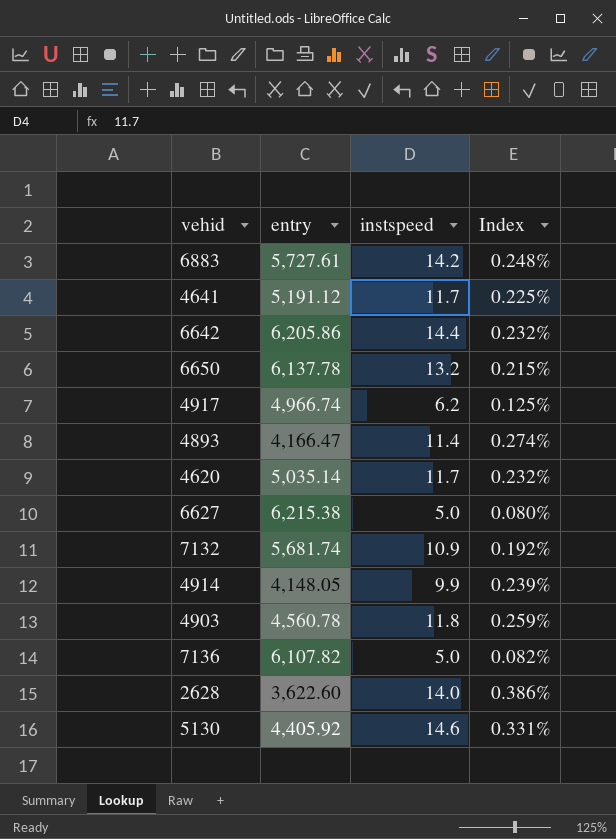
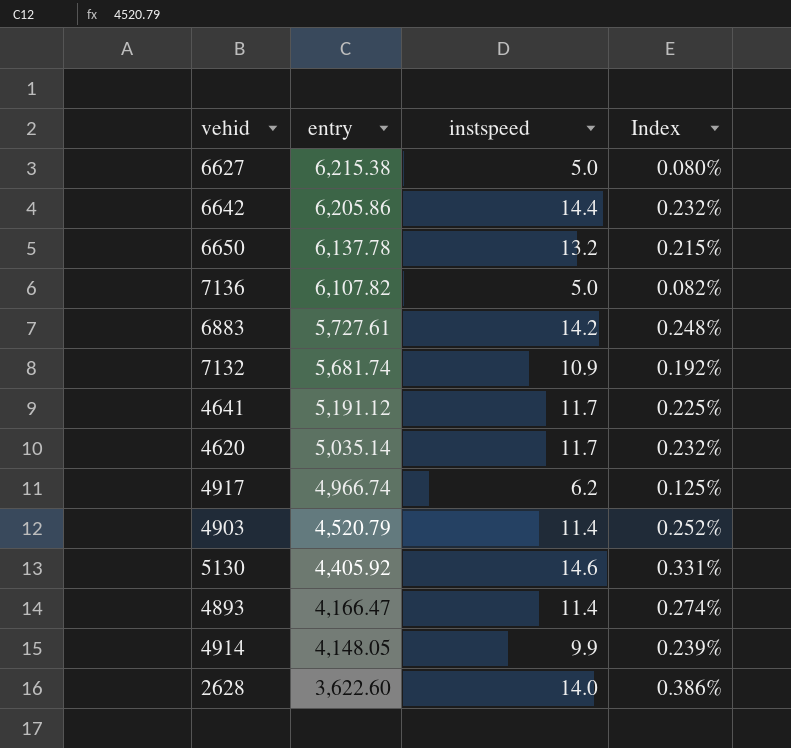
row order: none -> entry descending
4903 | entry: 4,560.78 -> 4,520.79
4903 | instspeed: 11.8 -> 11.4
4903 | Index: 0.259% -> 0.252%

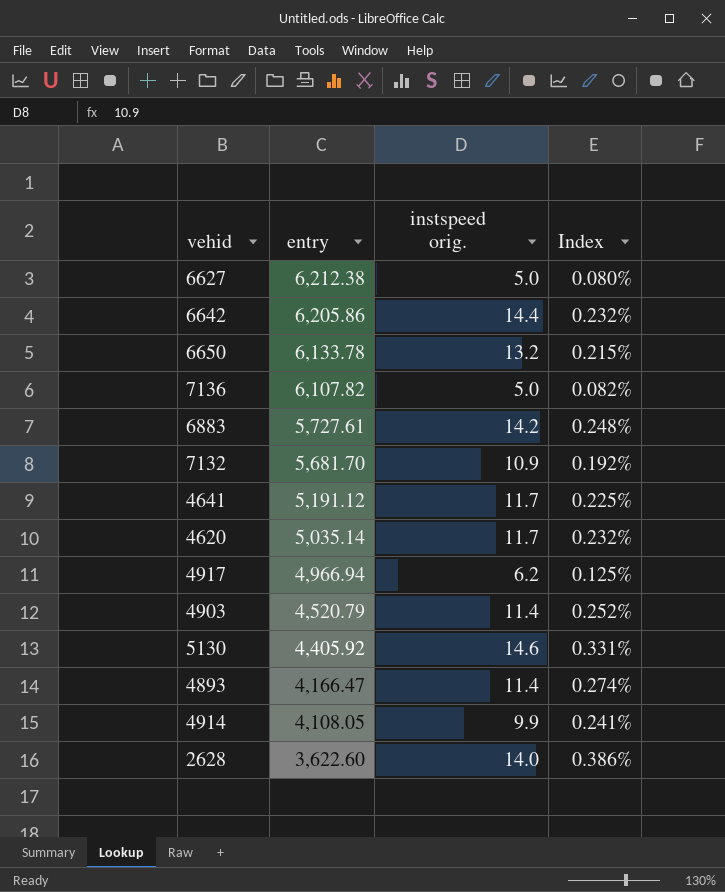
column name: instspeed -> instspeed orig.
6627 | entry: 6,215.38 -> 6,212.38
6650 | entry: 6,137.78 -> 6,133.78
7132 | entry: 5,681.74 -> 5,681.70
4917 | entry: 4,966.74 -> 4,966.94
4914 | entry: 4,148.05 -> 4,108.05
4914 | Index: 0.239% -> 0.241%

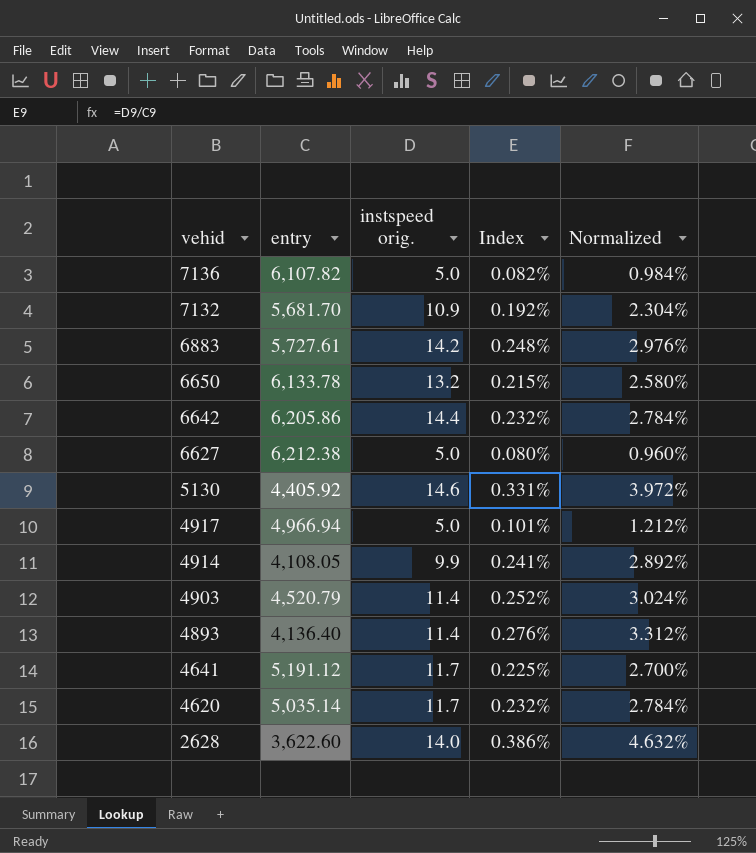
row order: entry descending -> vehid descending
column Normalized | formula: none -> [Index] * 12
4917 | instspeed orig.: 6.2 -> 5.0
4917 | Index: 0.125% -> 0.101%
4893 | entry: 4,166.47 -> 4,136.40
4893 | Index: 0.274% -> 0.276%

